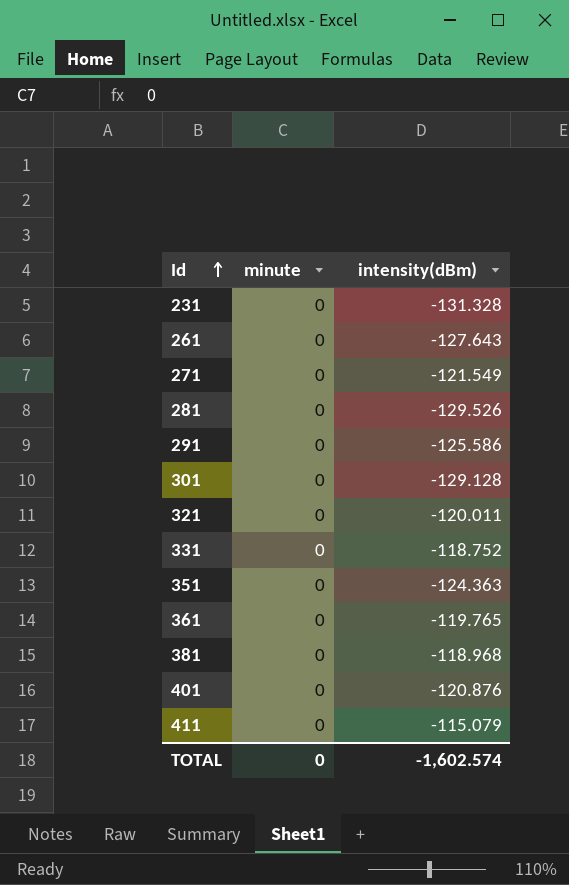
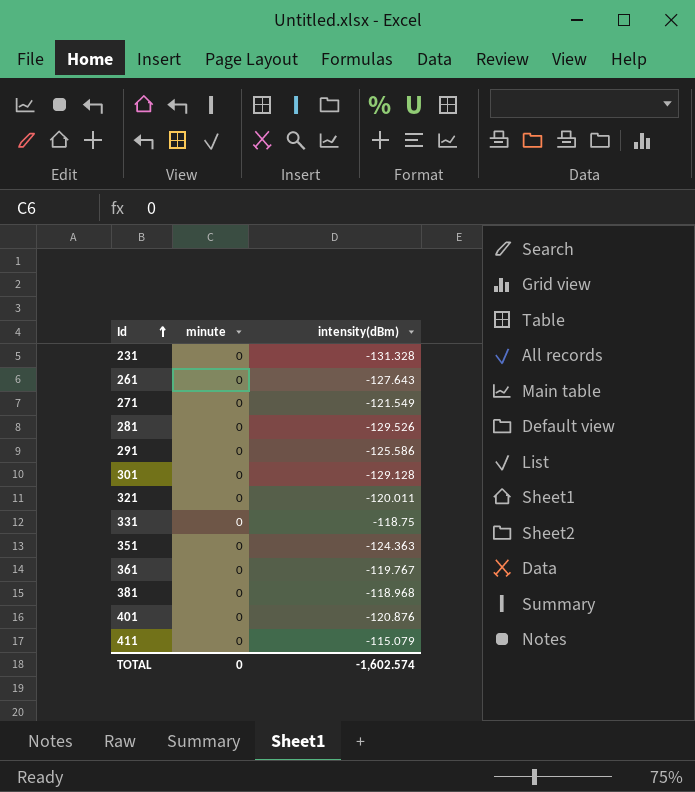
331 | intensity(dBm): -118.752 -> -118.75
361 | intensity(dBm): -119.765 -> -119.767

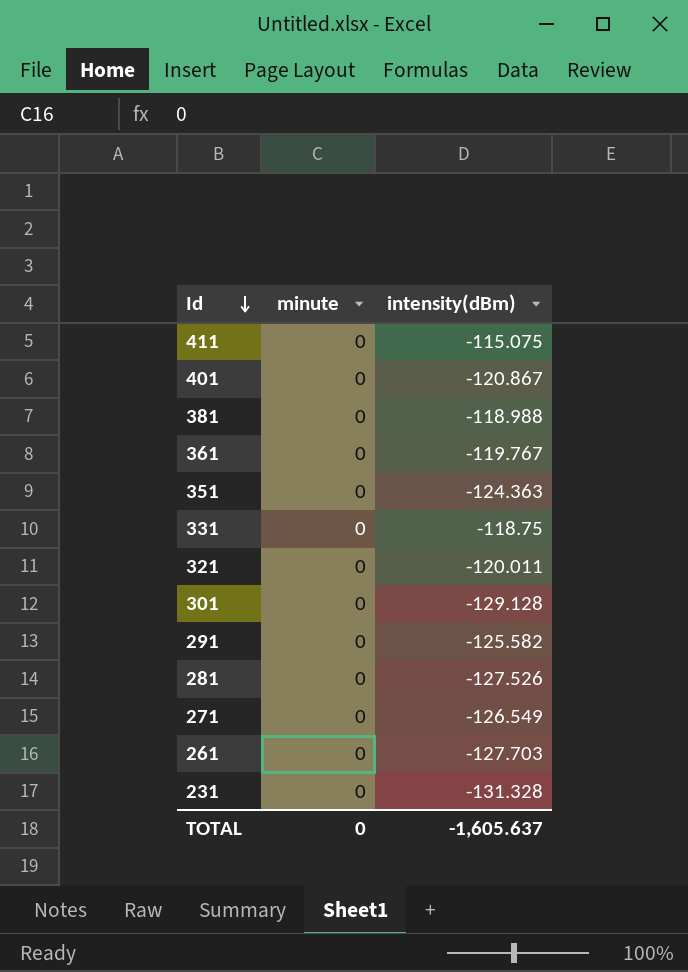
row order: Id ascending -> Id descending
411 | intensity(dBm): -115.079 -> -115.075
401 | intensity(dBm): -120.876 -> -120.867
381 | intensity(dBm): -118.968 -> -118.988
291 | intensity(dBm): -125.586 -> -125.582
281 | intensity(dBm): -129.526 -> -127.526
271 | intensity(dBm): -121.549 -> -126.549
261 | intensity(dBm): -127.643 -> -127.703
TOTAL | intensity(dBm): -1,602.574 -> -1,605.637

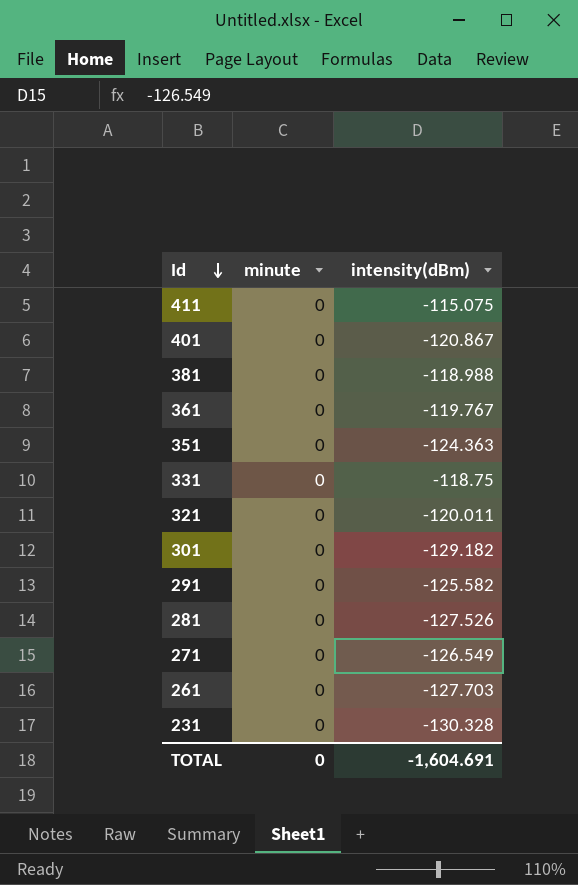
301 | intensity(dBm): -129.128 -> -129.182
231 | intensity(dBm): -131.328 -> -130.328
TOTAL | intensity(dBm): -1,605.637 -> -1,604.691

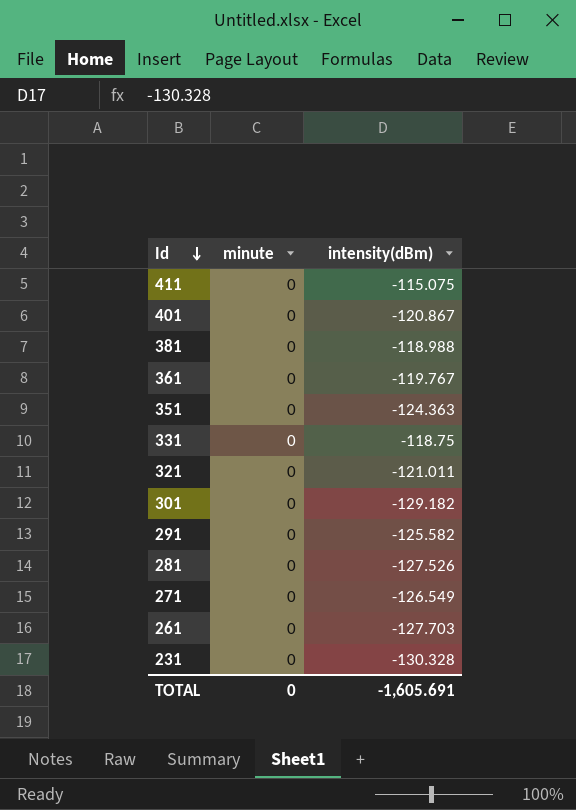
321 | intensity(dBm): -120.011 -> -121.011
TOTAL | intensity(dBm): -1,604.691 -> -1,605.691

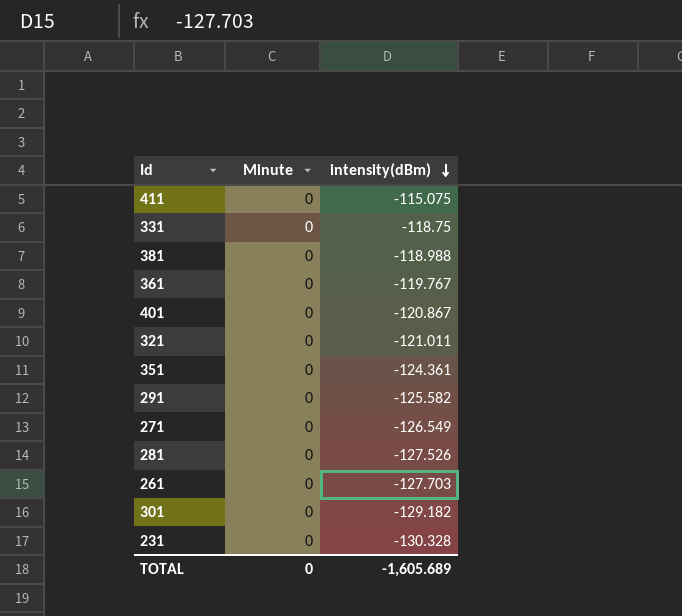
row order: Id descending -> intensity(dBm) descending
column name: minute -> Minute
351 | intensity(dBm): -124.363 -> -124.361
TOTAL | intensity(dBm): -1,605.691 -> -1,605.689

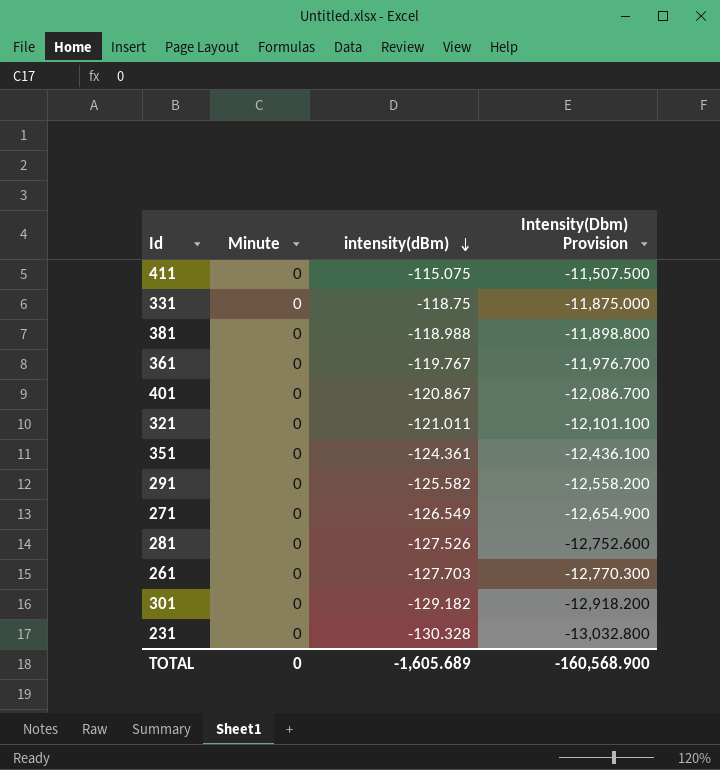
column Intensity(Dbm) Provision | formula: none -> [intensity(dBm)] * 100

